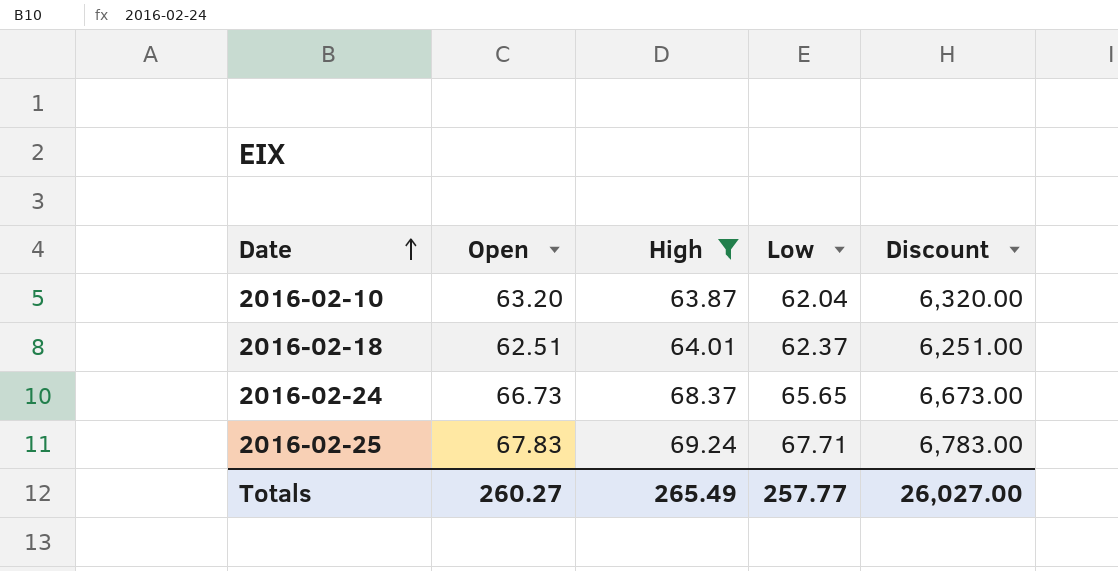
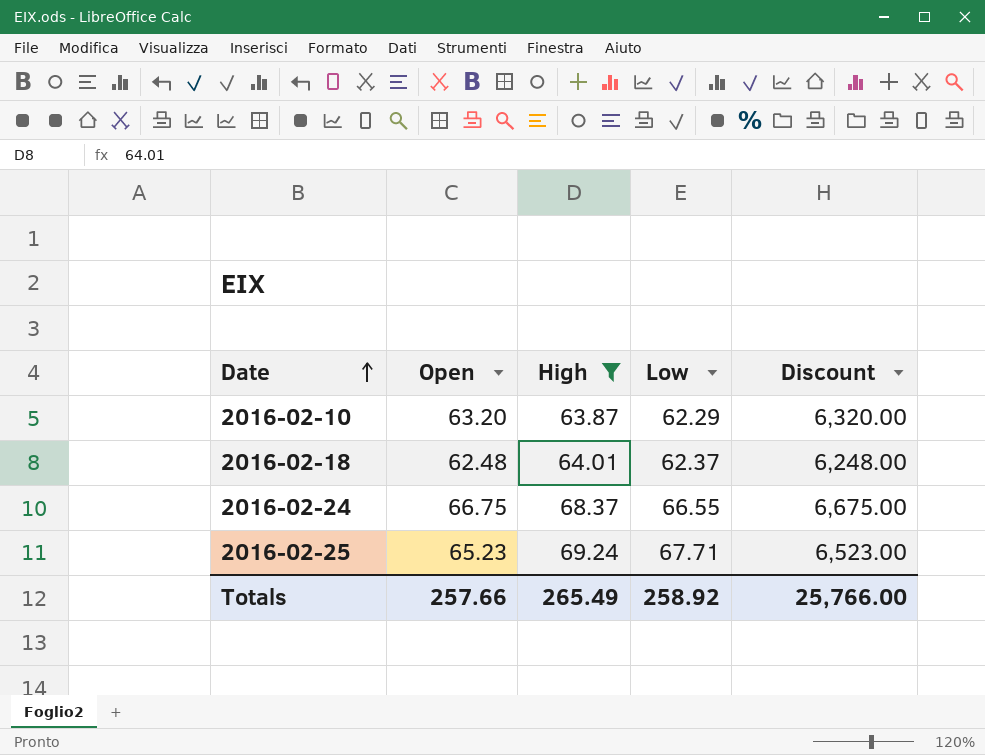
2016-02-10 | Low: 62.04 -> 62.29
2016-02-18 | Open: 62.51 -> 62.48
2016-02-18 | Discount: 6,251.00 -> 6,248.00
2016-02-24 | Open: 66.73 -> 66.75
2016-02-24 | Low: 65.65 -> 66.55
2016-02-24 | Discount: 6,673.00 -> 6,675.00
2016-02-25 | Open: 67.83 -> 65.23
2016-02-25 | Discount: 6,783.00 -> 6,523.00
Totals | Open: 260.27 -> 257.66
Totals | Low: 257.77 -> 258.92
Totals | Discount: 26,027.00 -> 25,766.00

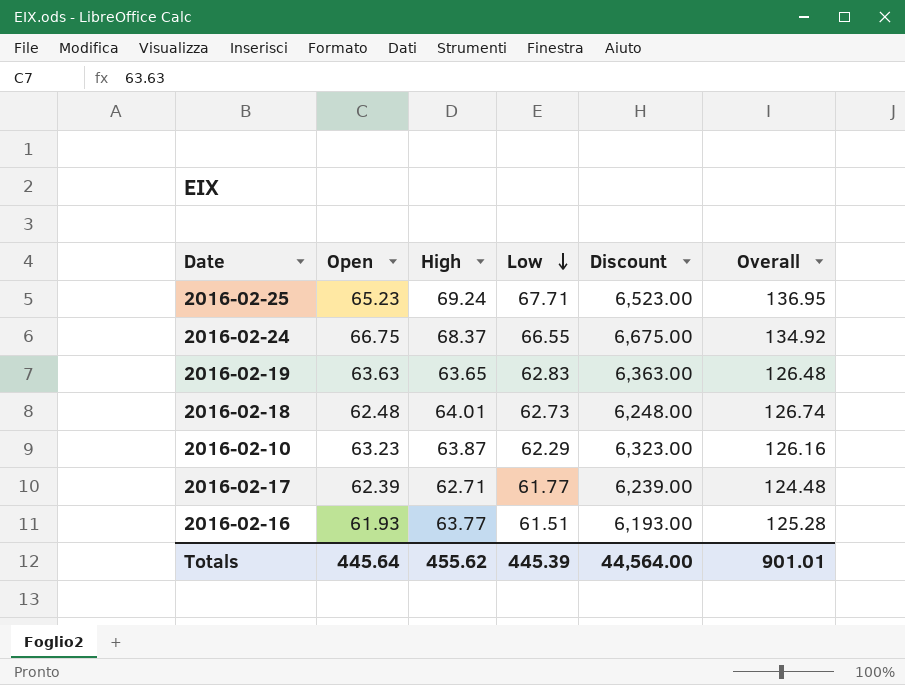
filter: High >= 63.87 -> none
row order: Date ascending -> Low descending
column Overall | formula: none -> [High] + [Low]
2016-02-18 | Low: 62.37 -> 62.73
2016-02-10 | Open: 63.20 -> 63.23
2016-02-10 | Discount: 6,320.00 -> 6,323.00
Totals | Open: 257.66 -> 445.64
Totals | High: 265.49 -> 455.62
Totals | Low: 258.92 -> 445.39
Totals | Discount: 25,766.00 -> 44,564.00

